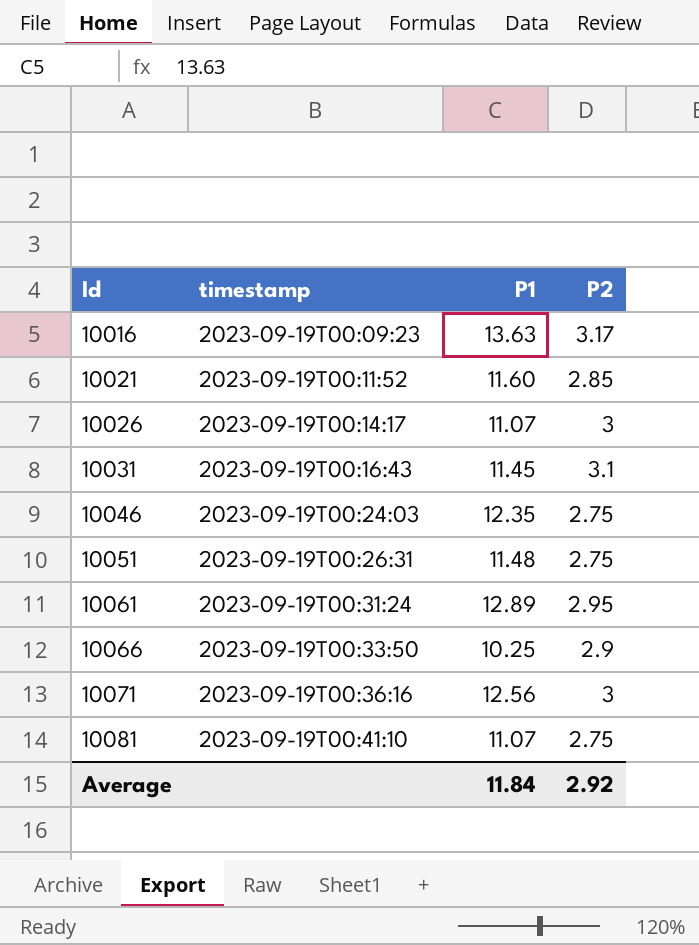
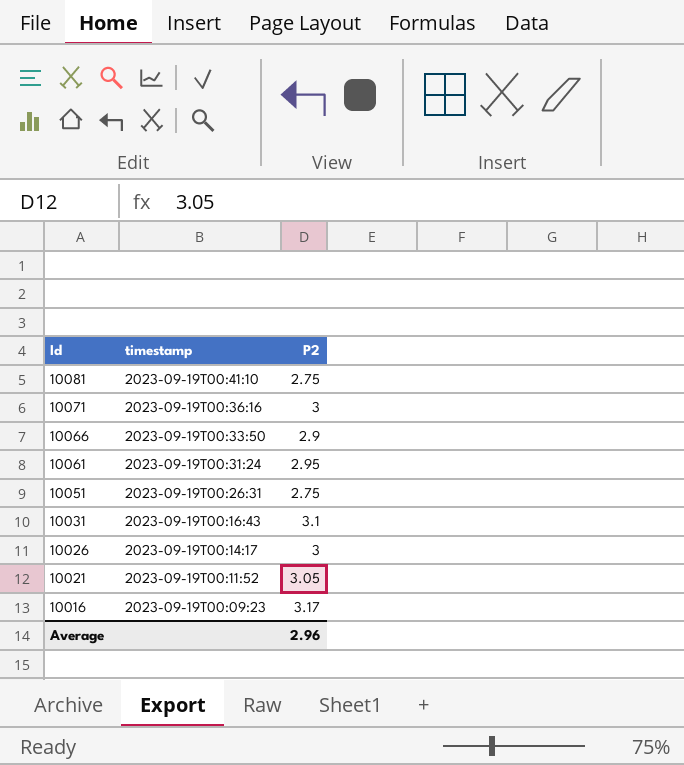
row order: Id ascending -> Id descending
column P1 | position: 3 -> none
row 10046: 2023-09-19T00:24:03 | 12.35 | 2.75 -> none
10021 | P2: 2.85 -> 3.05
Average | P2: 2.92 -> 2.96

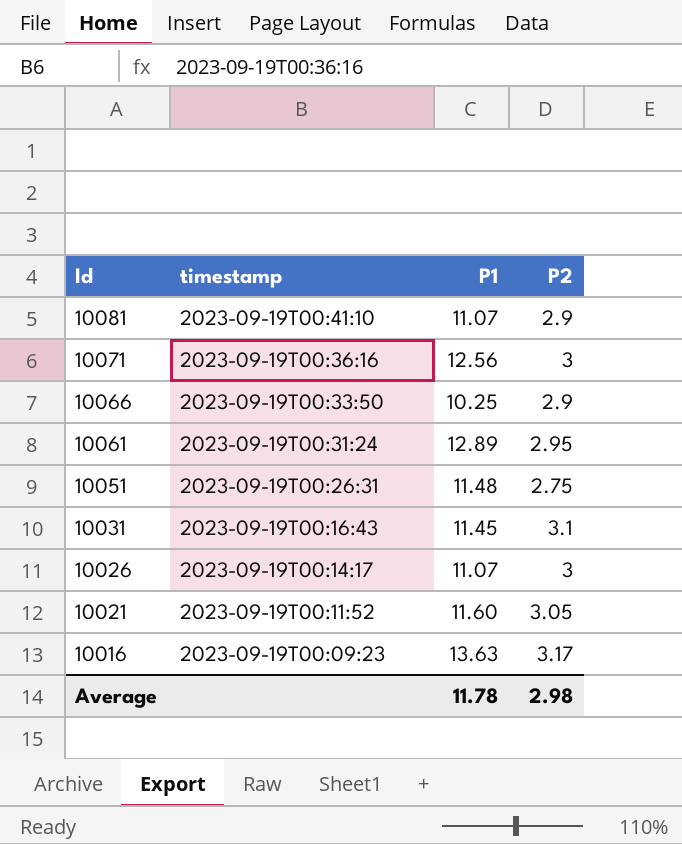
column P1 | position: none -> 3
10081 | P2: 2.75 -> 2.9
Average | P2: 2.96 -> 2.98

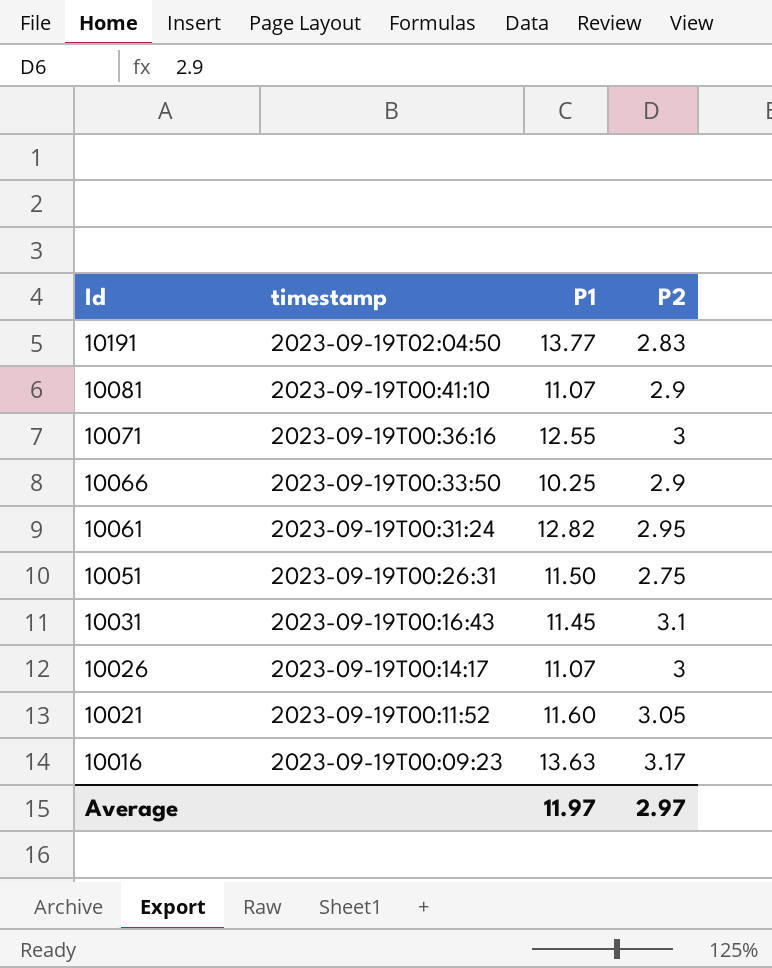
row 10191: none -> 2023-09-19T02:04:50 | 13.77 | 2.83
10071 | P1: 12.56 -> 12.55
10061 | P1: 12.89 -> 12.82
10051 | P1: 11.48 -> 11.50
Average | P1: 11.78 -> 11.97
Average | P2: 2.98 -> 2.97

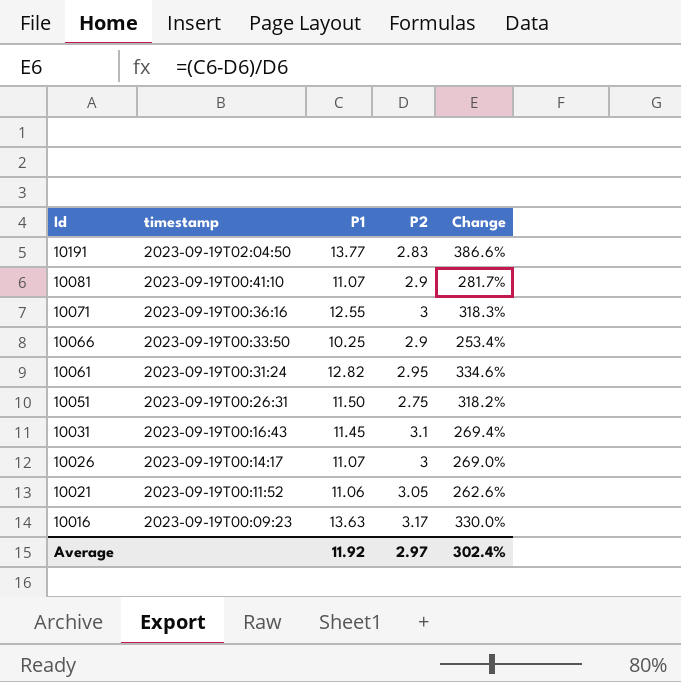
column Change | formula: none -> ([P1] - [P2]) / [P2]
10021 | P1: 11.60 -> 11.06
Average | P1: 11.97 -> 11.92

